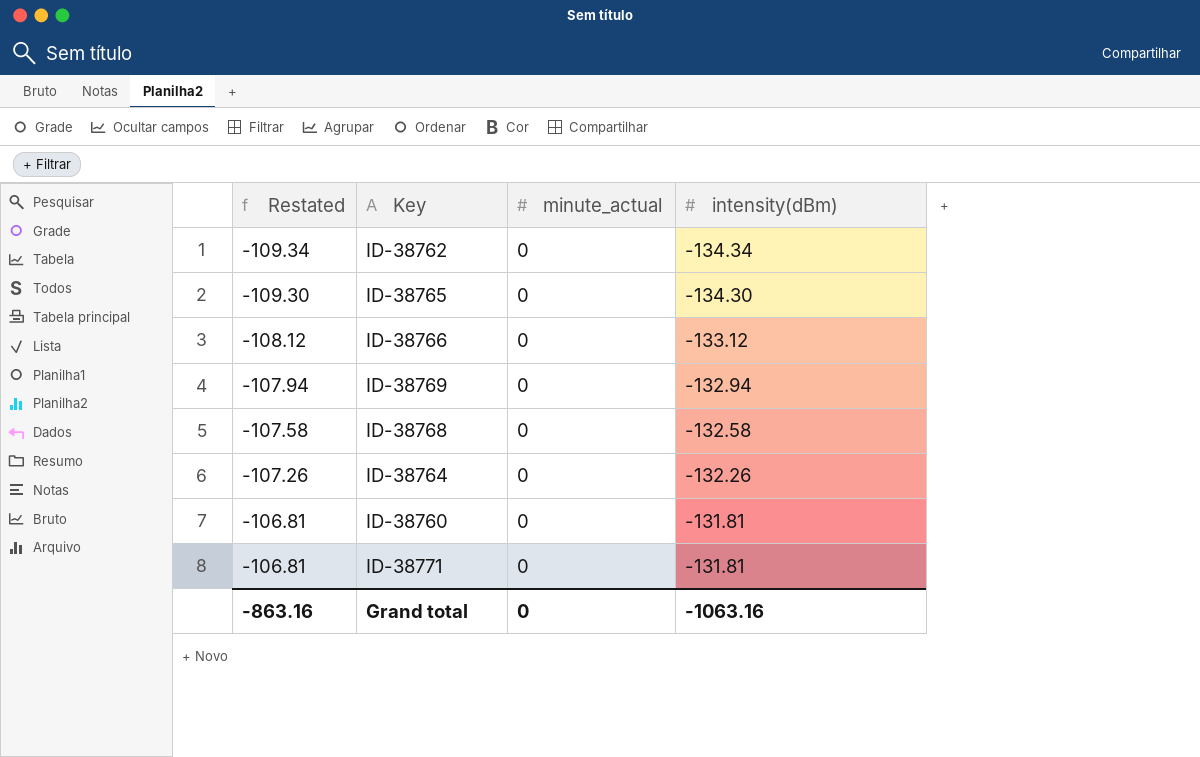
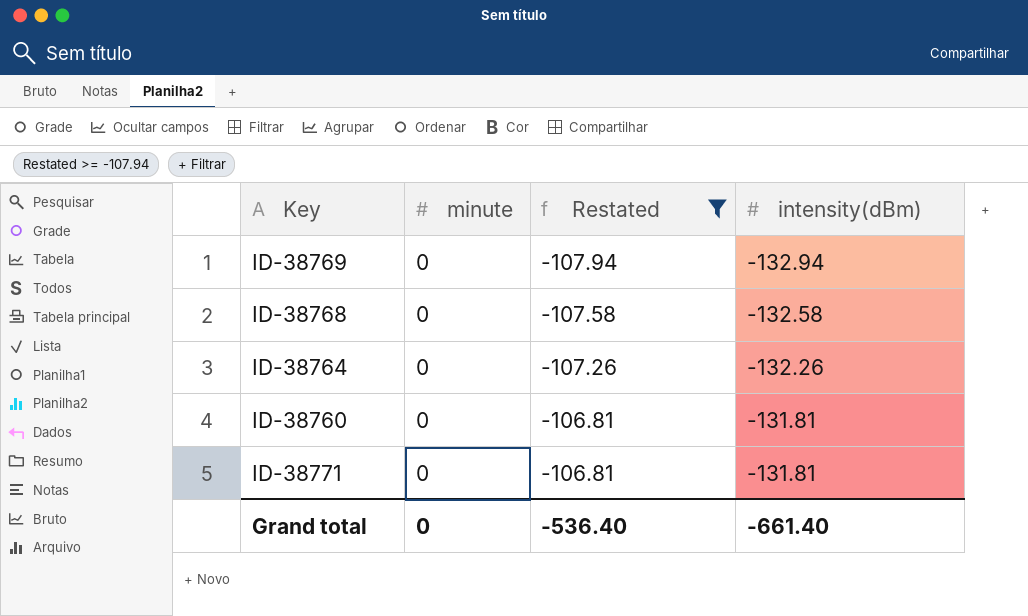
filter: none -> Restated >= -107.94
column name: minute_actual -> minute
column Restated | position: 1 -> 3
Grand total | Restated: -863.16 -> -536.40
Grand total | intensity(dBm): -1063.16 -> -661.40

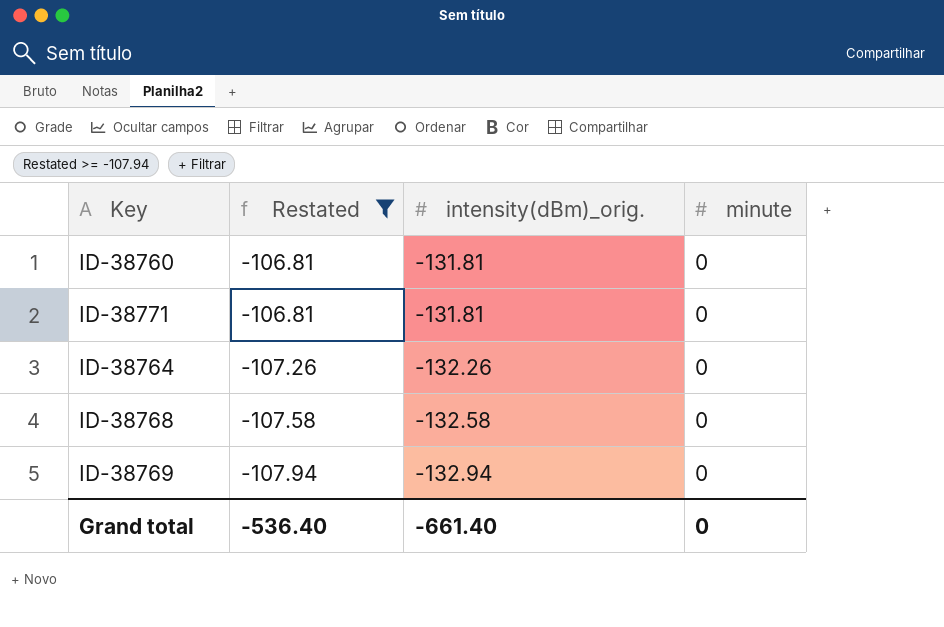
row order: Restated ascending -> Restated descending
column name: intensity(dBm) -> intensity(dBm)_orig.
column minute | position: 2 -> 4

